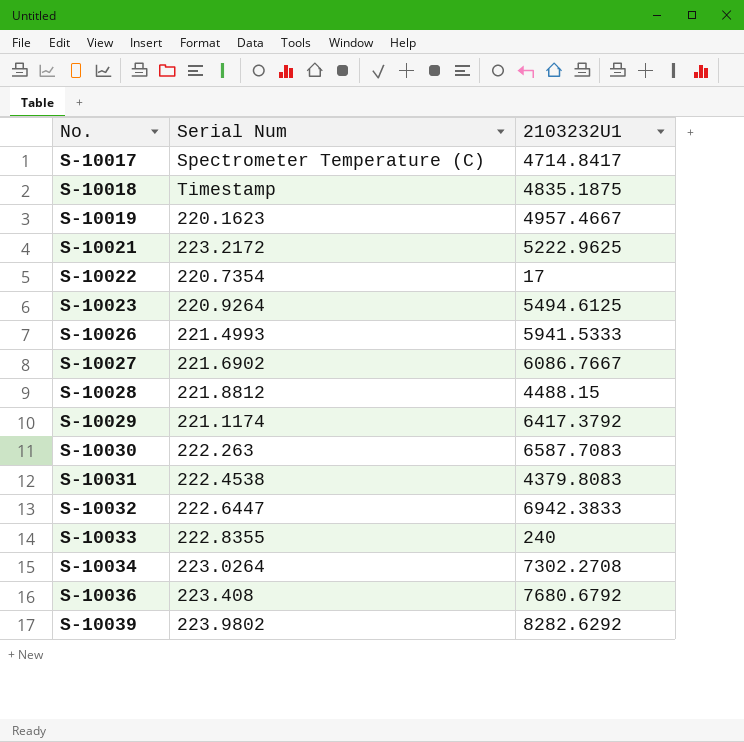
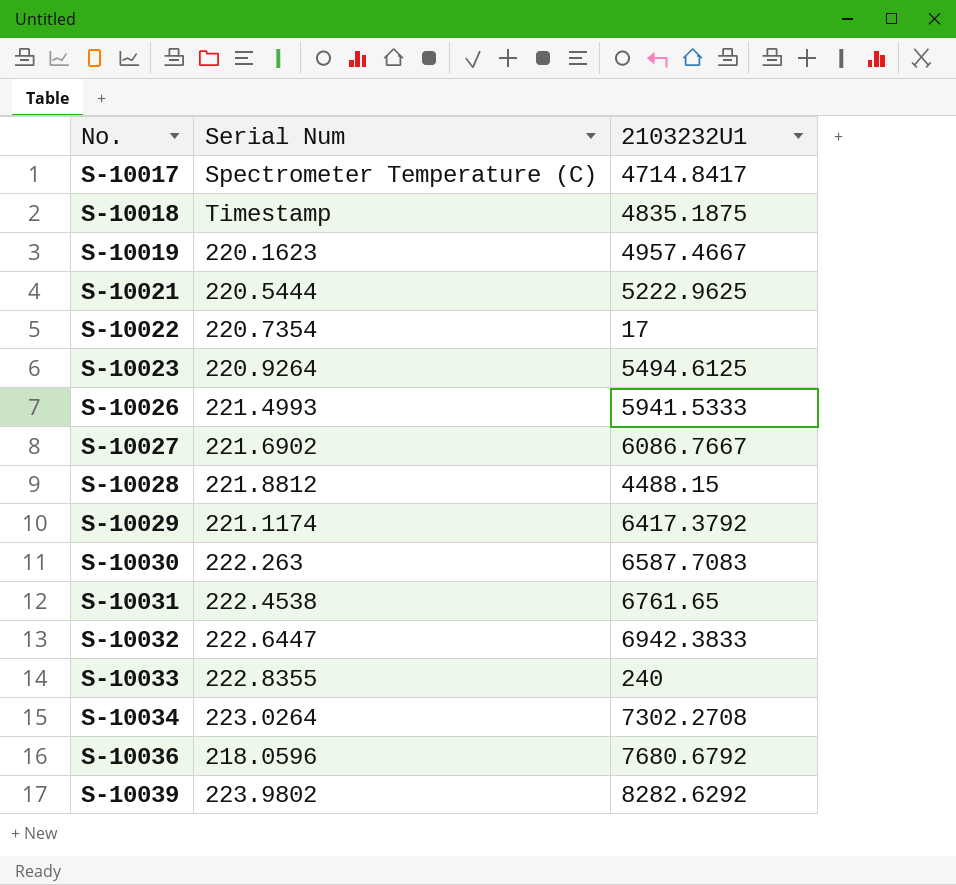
S-10021 | Serial Num: 223.2172 -> 220.5444
S-10031 | 2103232U1: 4379.8083 -> 6761.65
S-10036 | Serial Num: 223.408 -> 218.0596

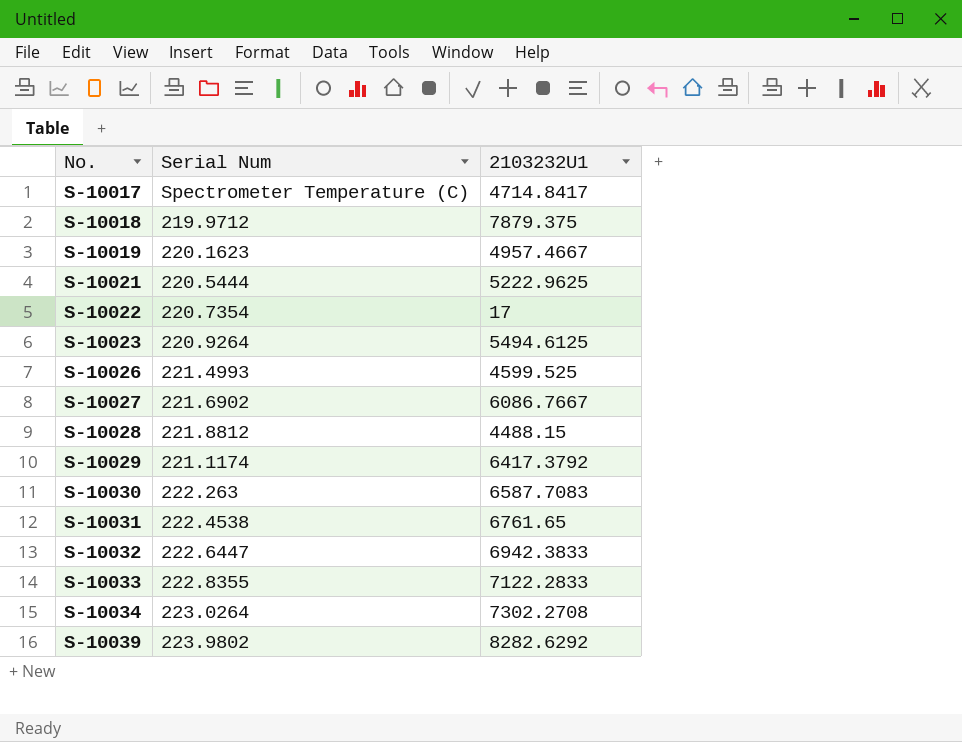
row S-10036: 218.0596 | 7680.6792 -> none
S-10018 | Serial Num: Timestamp -> 219.9712
S-10018 | 2103232U1: 4835.1875 -> 7879.375
S-10026 | 2103232U1: 5941.5333 -> 4599.525
S-10033 | 2103232U1: 240 -> 7122.2833

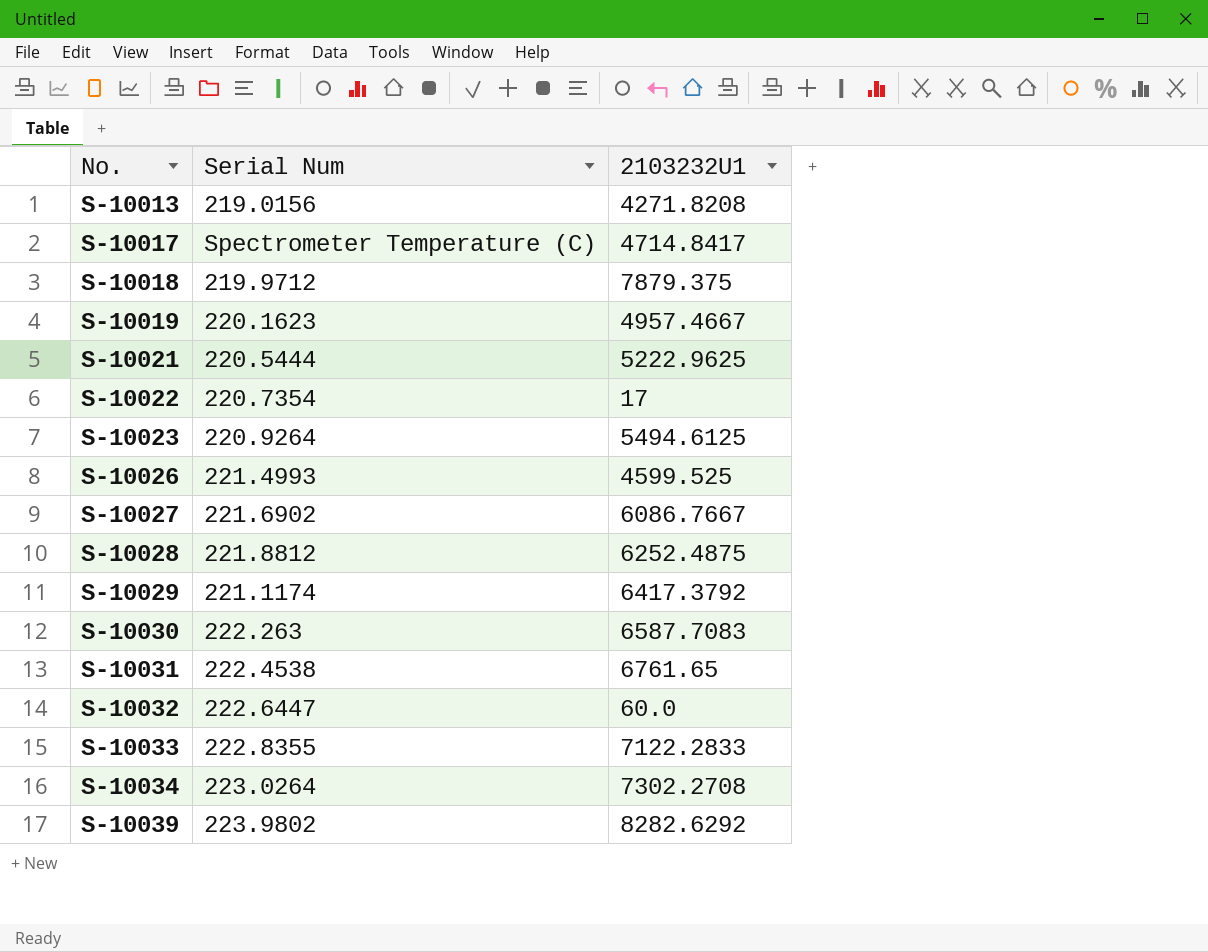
row S-10013: none -> 219.0156 | 4271.8208
S-10028 | 2103232U1: 4488.15 -> 6252.4875
S-10032 | 2103232U1: 6942.3833 -> 60.0

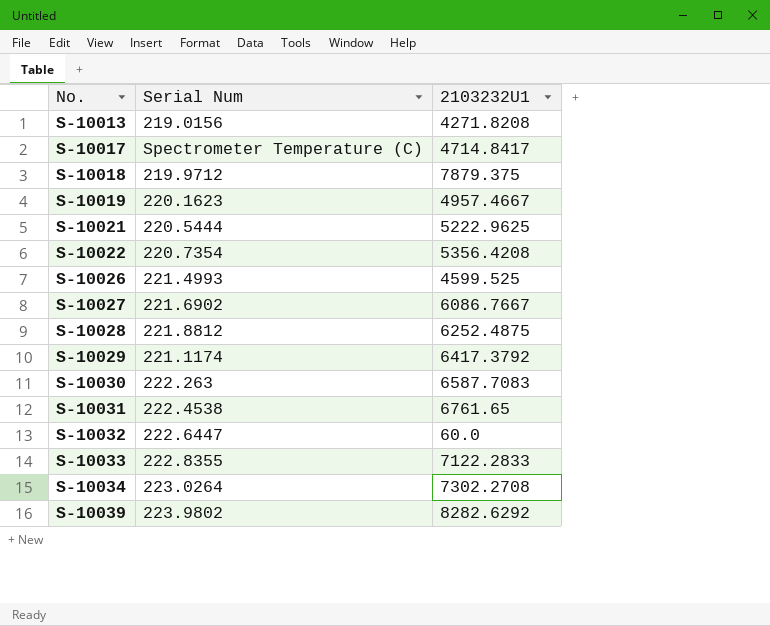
row S-10023: 220.9264 | 5494.6125 -> none
S-10022 | 2103232U1: 17 -> 5356.4208

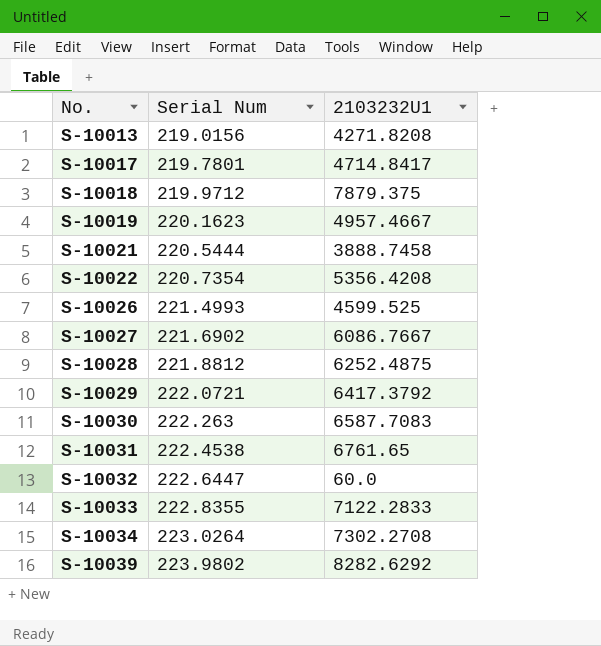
S-10017 | Serial Num: Spectrometer Temperature (C) -> 219.7801
S-10021 | 2103232U1: 5222.9625 -> 3888.7458
S-10029 | Serial Num: 221.1174 -> 222.0721

